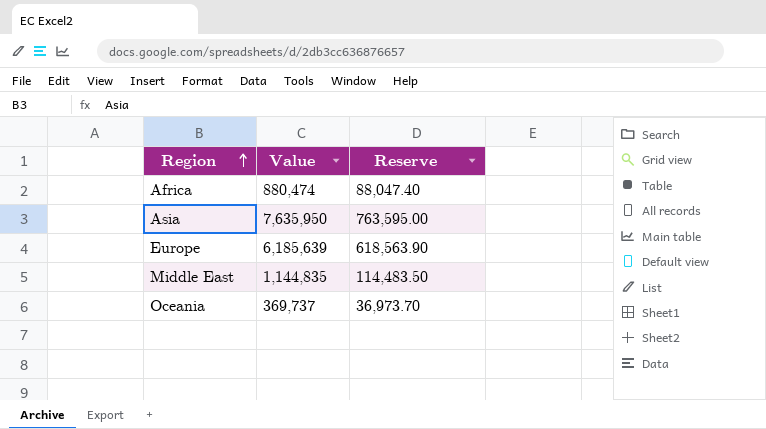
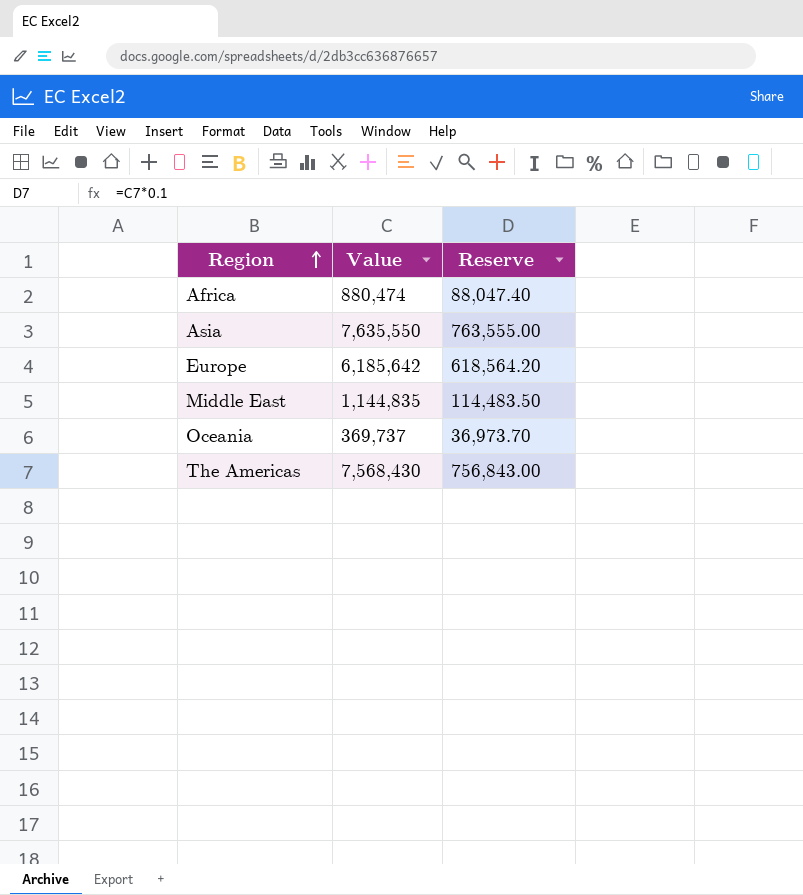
Asia | Value: 7,635,950 -> 7,635,550
Asia | Reserve: 763,595.00 -> 763,555.00
Europe | Value: 6,185,639 -> 6,185,642
Europe | Reserve: 618,563.90 -> 618,564.20
row The Americas: none -> 7,568,430 | 756,843.00

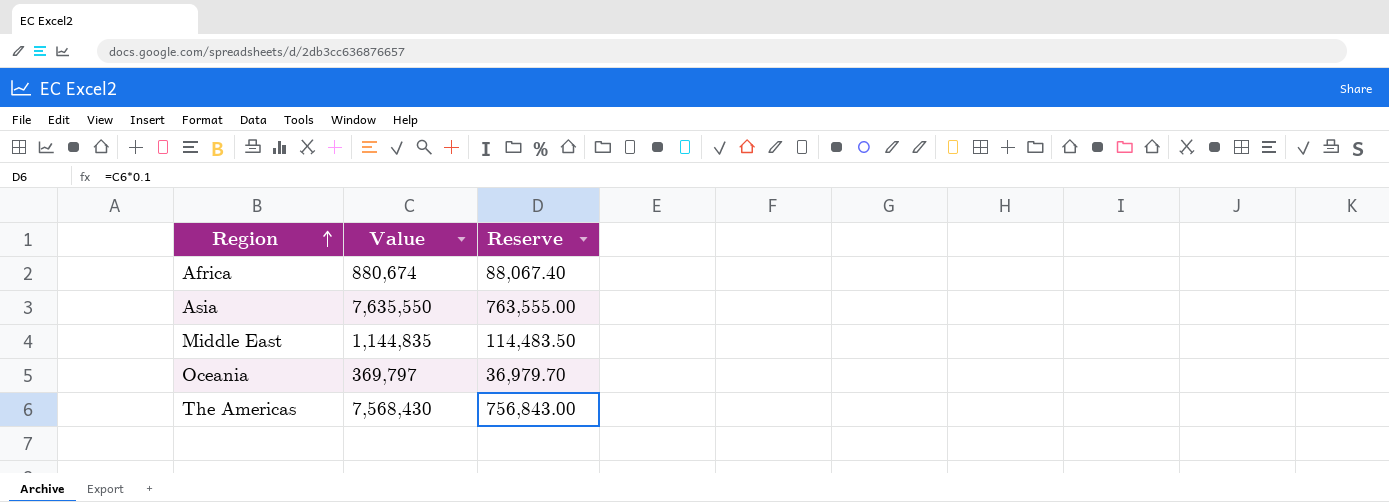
row Europe: 6,185,642 | 618,564.20 -> none
Africa | Value: 880,474 -> 880,674
Africa | Reserve: 88,047.40 -> 88,067.40
Oceania | Value: 369,737 -> 369,797
Oceania | Reserve: 36,973.70 -> 36,979.70

